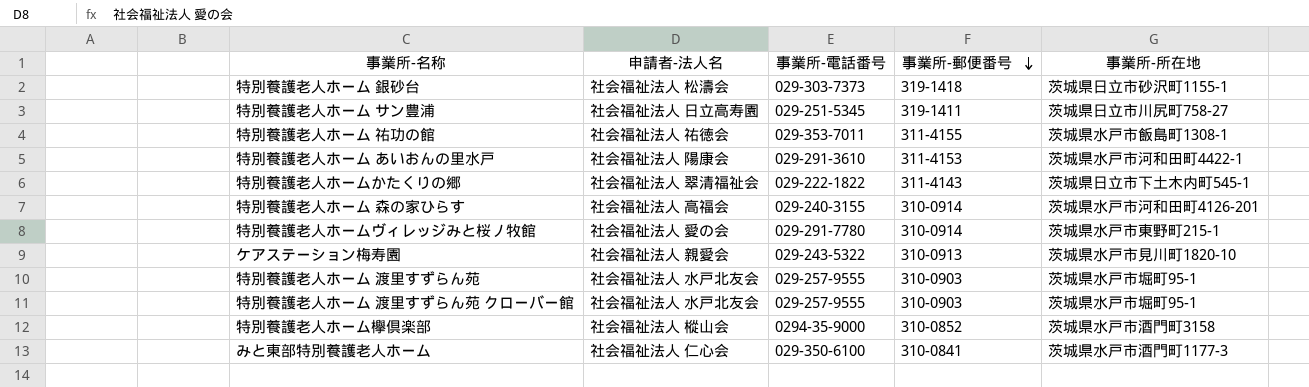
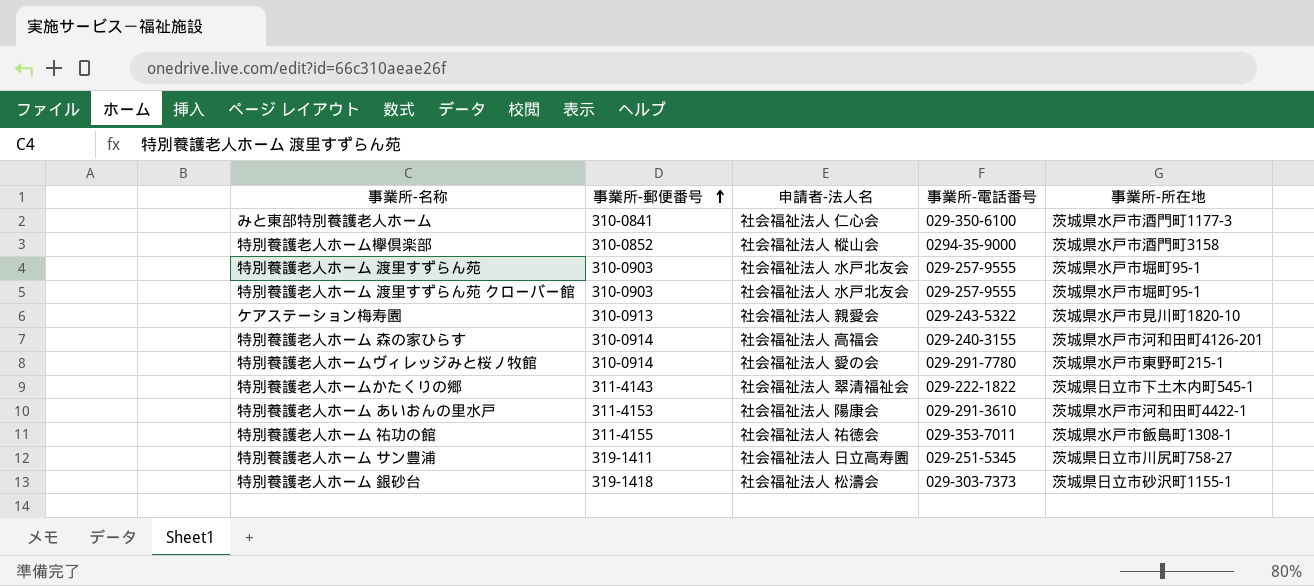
row order: 事業所-郵便番号 descending -> 事業所-郵便番号 ascending
column 事業所-郵便番号 | position: 4 -> 2

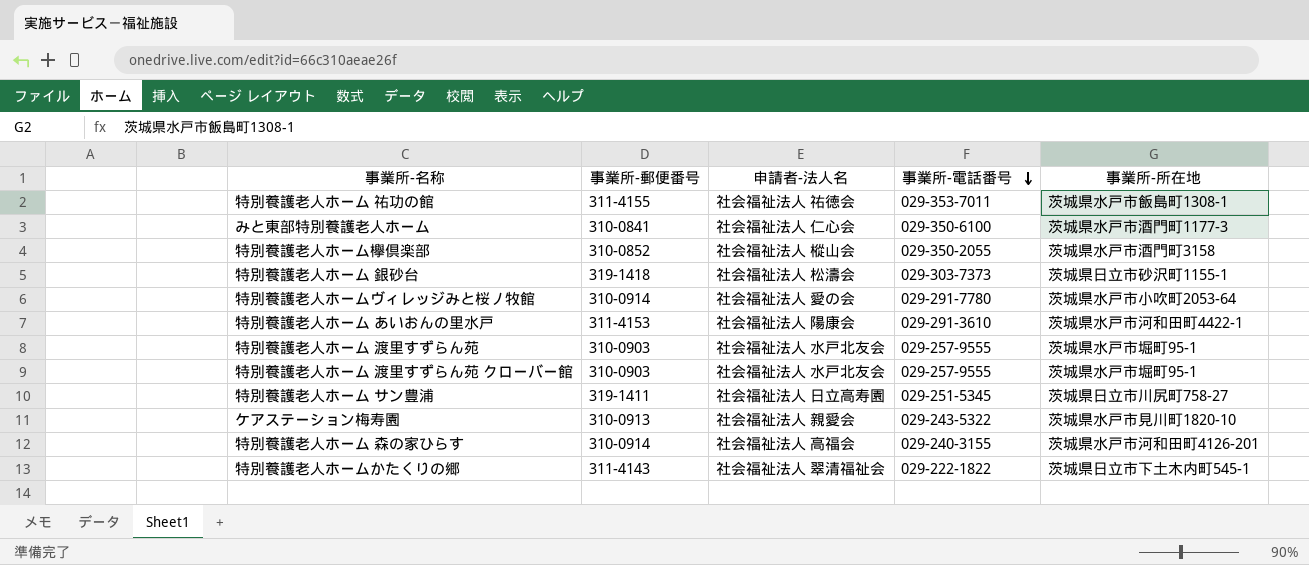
row order: 事業所-郵便番号 ascending -> 事業所-電話番号 descending
特別養護老人ホーム欅倶楽部 | 事業所-電話番号: 0294-35-9000 -> 029-350-2055
特別養護老人ホームヴィレッジみと桜ノ牧館 | 事業所-所在地: 茨城県水戸市東野町215-1 -> 茨城県水戸市小吹町2053-64

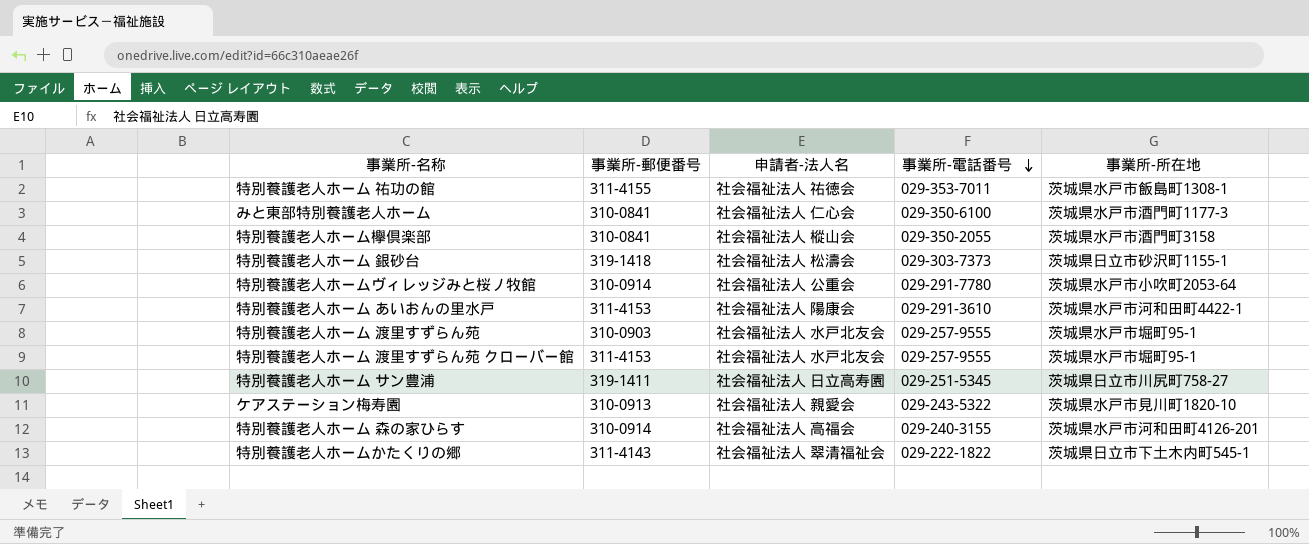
特別養護老人ホーム欅倶楽部 | 事業所-郵便番号: 310-0852 -> 310-0841
特別養護老人ホームヴィレッジみと桜ノ牧館 | 申請者-法人名: 社会福祉法人 愛の会 -> 社会福祉法人 公重会
特別養護老人ホーム 渡里すずらん苑 クローバー館 | 事業所-郵便番号: 310-0903 -> 311-4153

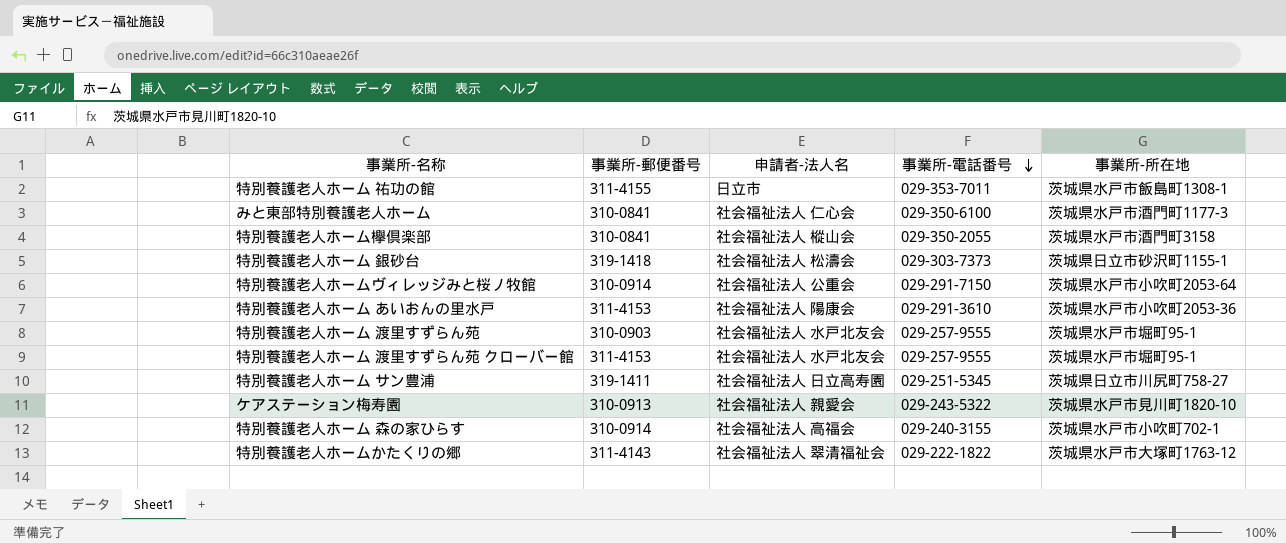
特別養護老人ホーム 祐功の館 | 申請者-法人名: 社会福祉法人 祐徳会 -> 日立市
特別養護老人ホームヴィレッジみと桜ノ牧館 | 事業所-電話番号: 029-291-7780 -> 029-291-7150
特別養護老人ホーム あいおんの里水戸 | 事業所-所在地: 茨城県水戸市河和田町4422-1 -> 茨城県水戸市小吹町2053-36
特別養護老人ホーム 森の家ひらす | 事業所-所在地: 茨城県水戸市河和田町4126-201 -> 茨城県水戸市小吹町702-1
特別養護老人ホームかたくりの郷 | 事業所-所在地: 茨城県日立市下土木内町545-1 -> 茨城県水戸市大塚町1763-12

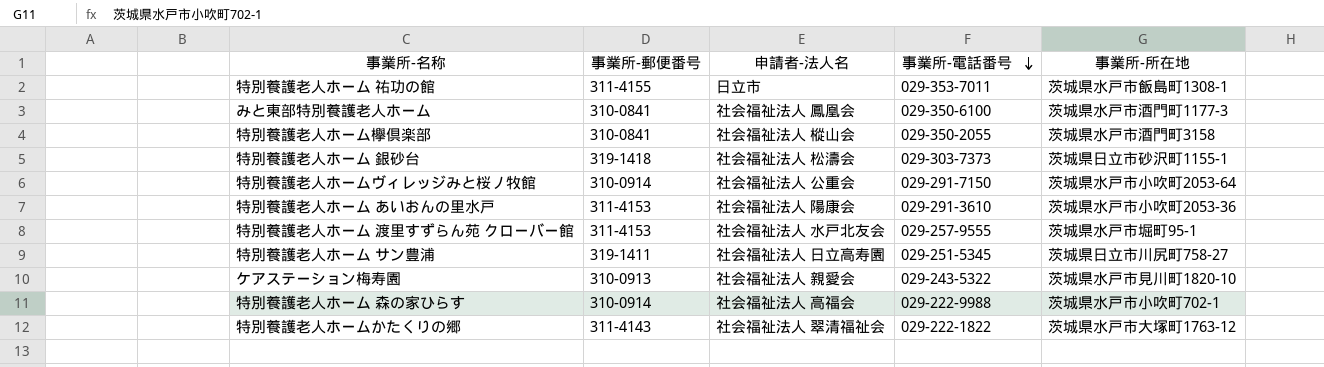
row 特別養護老人ホーム 渡里すずらん苑: 310-0903 | 社会福祉法人 水戸北友会 | 029-257-9555 | 茨城県水戸市堀町95-1 -> none
みと東部特別養護老人ホーム | 申請者-法人名: 社会福祉法人 仁心会 -> 社会福祉法人 鳳凰会
特別養護老人ホーム 森の家ひらす | 事業所-電話番号: 029-240-3155 -> 029-222-9988

